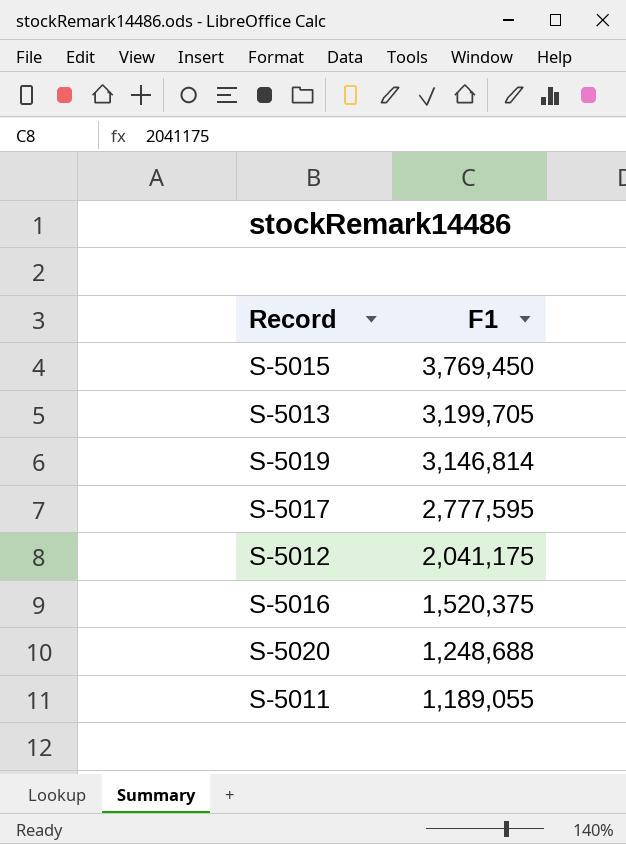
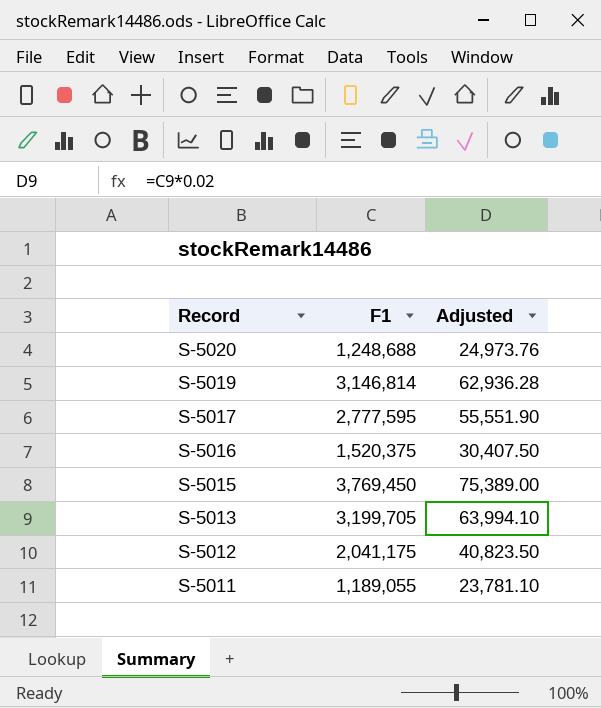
row order: F1 descending -> Record descending
column Adjusted | formula: none -> [F1] * 0.02

